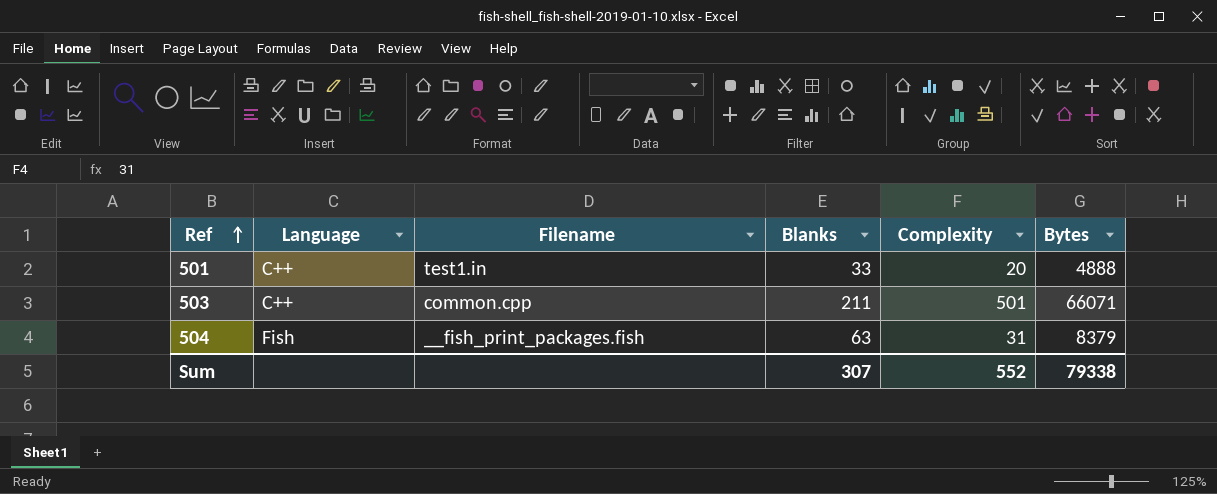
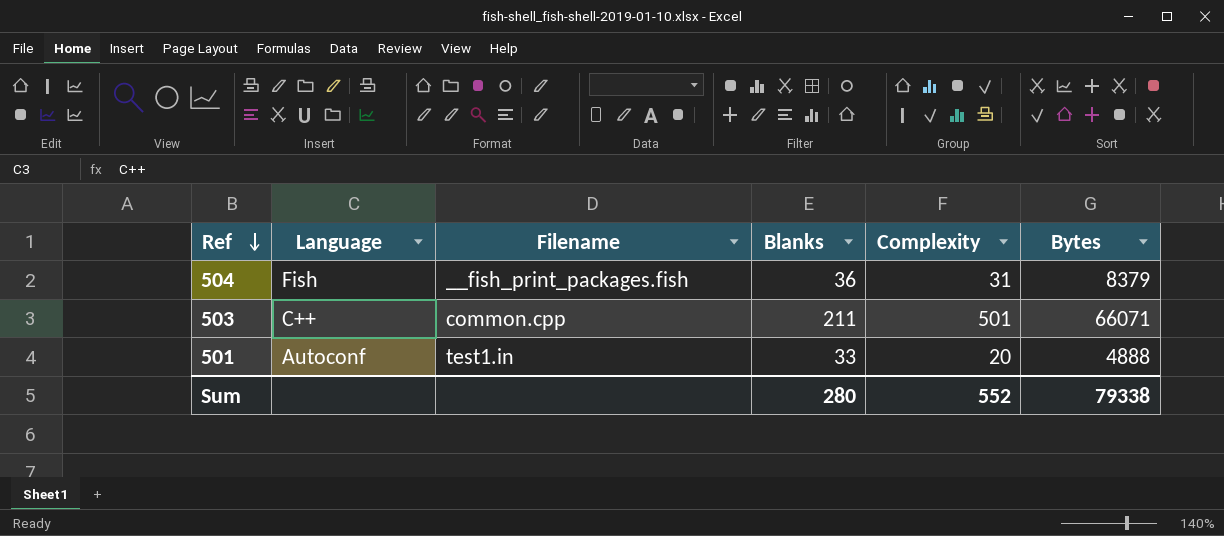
row order: Ref ascending -> Ref descending
504 | Blanks: 63 -> 36
501 | Language: C++ -> Autoconf
Sum | Blanks: 307 -> 280

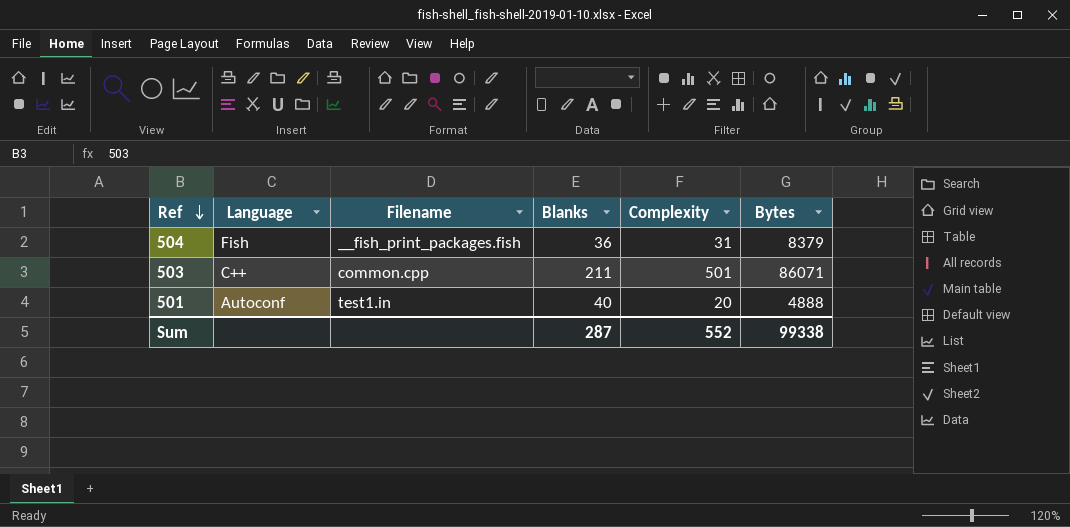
503 | Bytes: 66071 -> 86071
501 | Blanks: 33 -> 40
Sum | Blanks: 280 -> 287
Sum | Bytes: 79338 -> 99338

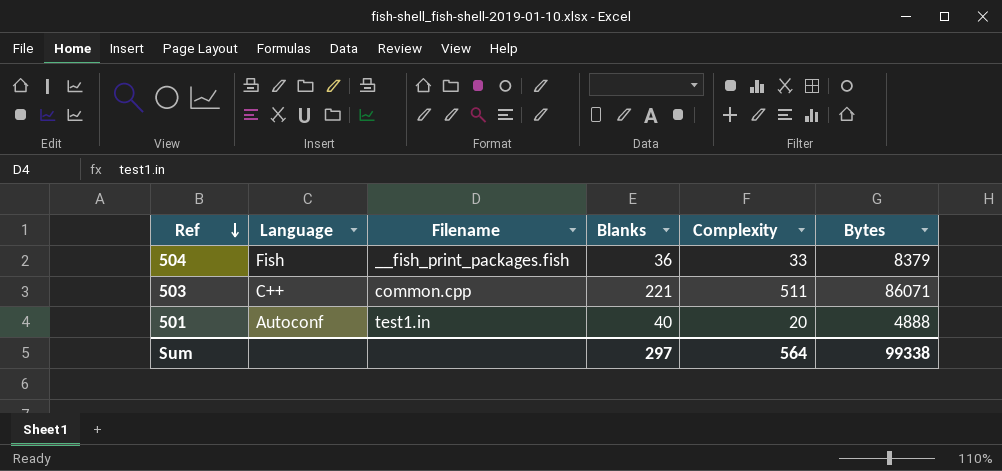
504 | Complexity: 31 -> 33
503 | Blanks: 211 -> 221
503 | Complexity: 501 -> 511
Sum | Blanks: 287 -> 297
Sum | Complexity: 552 -> 564

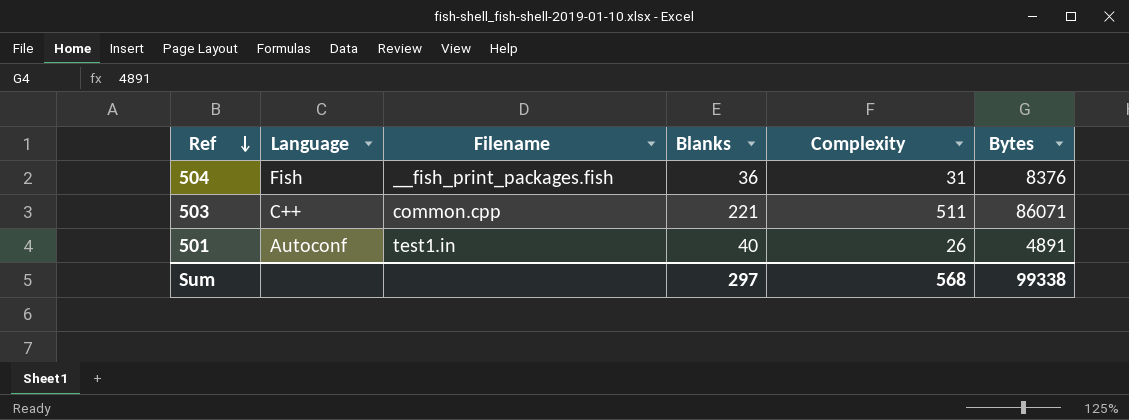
504 | Complexity: 33 -> 31
504 | Bytes: 8379 -> 8376
501 | Complexity: 20 -> 26
501 | Bytes: 4888 -> 4891
Sum | Complexity: 564 -> 568

